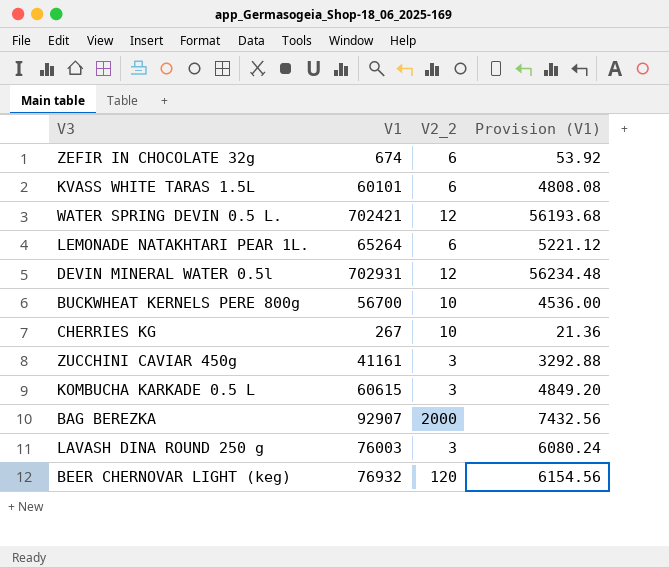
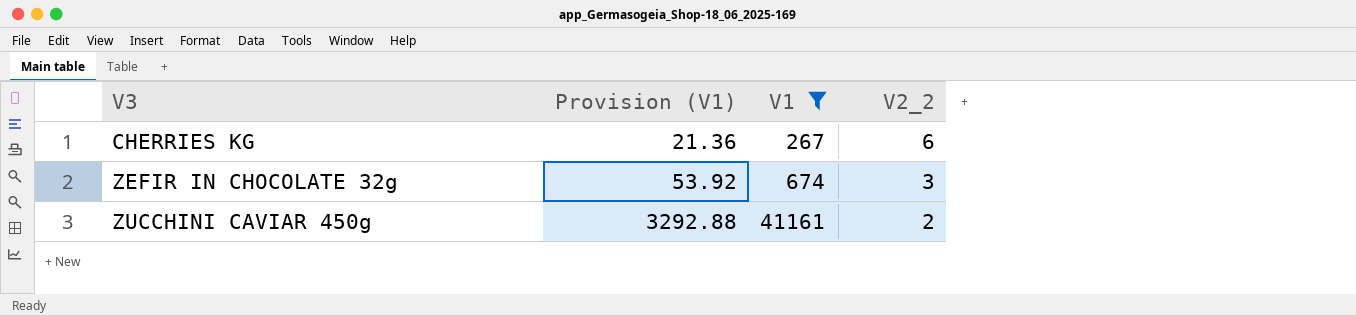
filter: none -> V1 <= 41161
row order: none -> V3 ascending
column Provision (V1) | position: 4 -> 2
CHERRIES KG | V2_2: 10 -> 6
ZEFIR IN CHOCOLATE 32g | V2_2: 6 -> 3
ZUCCHINI CAVIAR 450g | V2_2: 3 -> 2

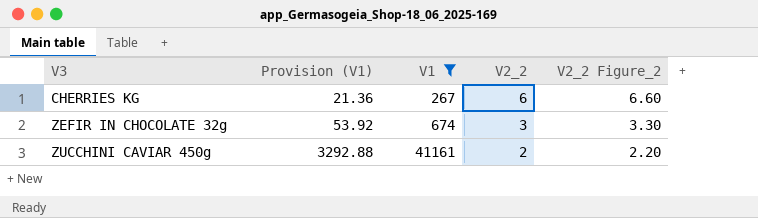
column V2_2 Figure_2 | formula: none -> [V2_2] * 1.1

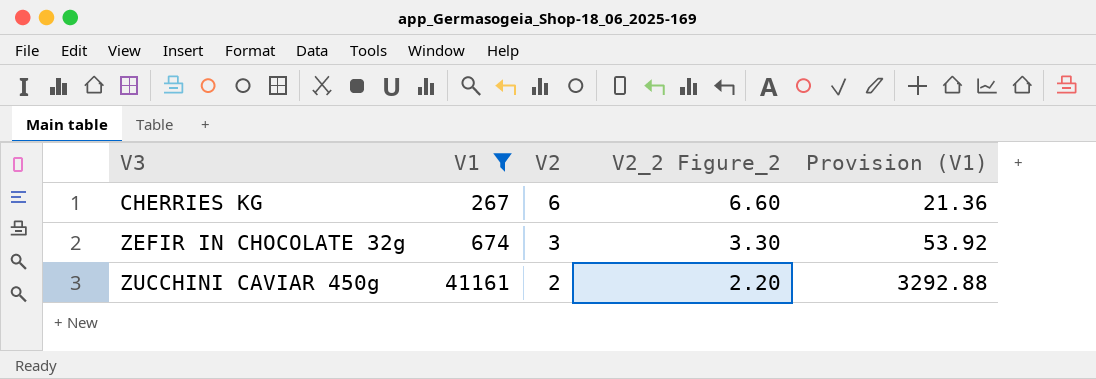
column name: V2_2 -> V2
column Provision (V1) | position: 2 -> 5

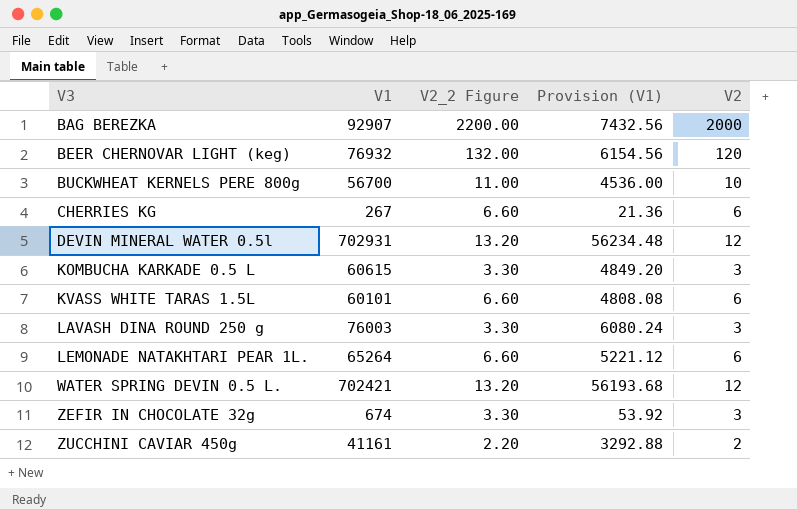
filter: V1 <= 41161 -> none
column name: V2_2 Figure_2 -> V2_2 Figure
column V2 | position: 3 -> 5

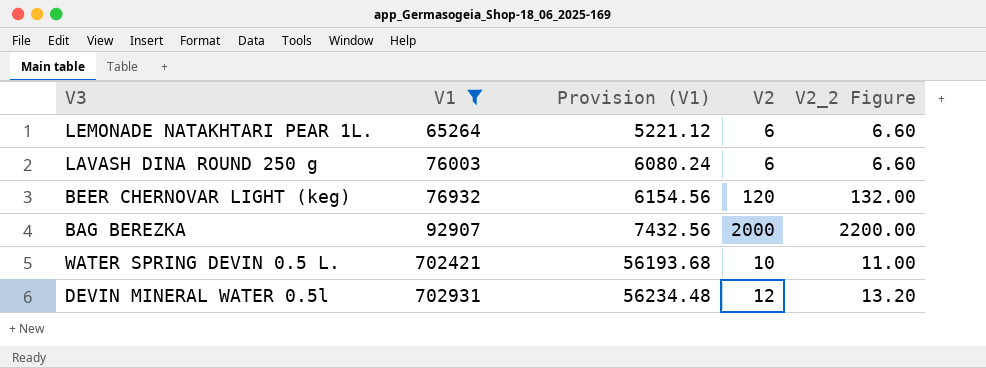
filter: none -> V1 >= 65264
row order: V3 ascending -> V1 ascending
column V2_2 Figure | position: 3 -> 5
LAVASH DINA ROUND 250 g | V2: 3 -> 6
LAVASH DINA ROUND 250 g | V2_2 Figure: 3.30 -> 6.60
WATER SPRING DEVIN 0.5 L. | V2: 12 -> 10
WATER SPRING DEVIN 0.5 L. | V2_2 Figure: 13.20 -> 11.00

